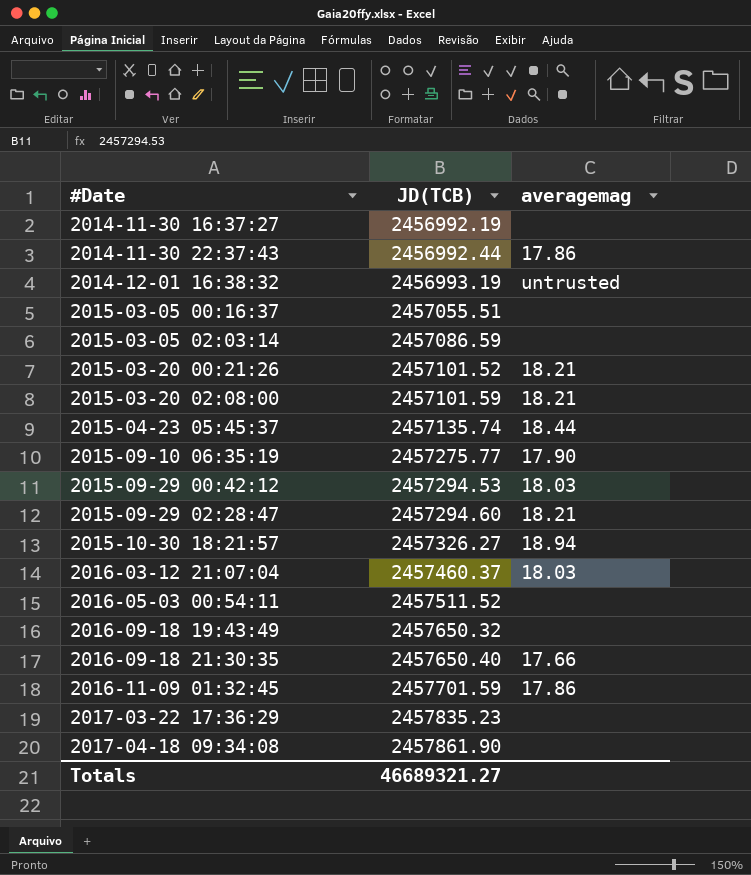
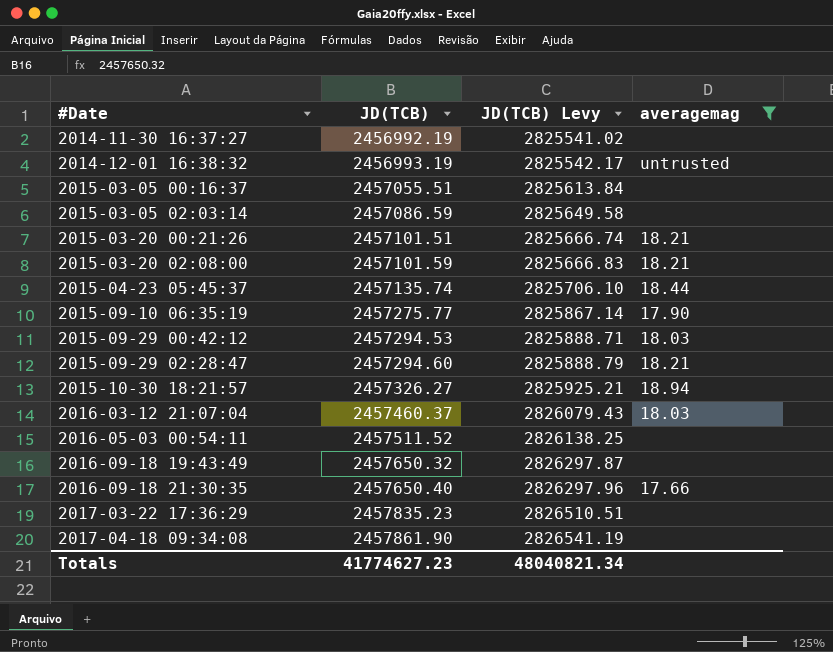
filter: none -> averagemag != 17.86
column JD(TCB) Levy | formula: none -> [JD(TCB)] * 1.15
2015-03-20 00:21:26 | JD(TCB): 2457101.52 -> 2457101.51
Totals | JD(TCB): 46689321.27 -> 41774627.23

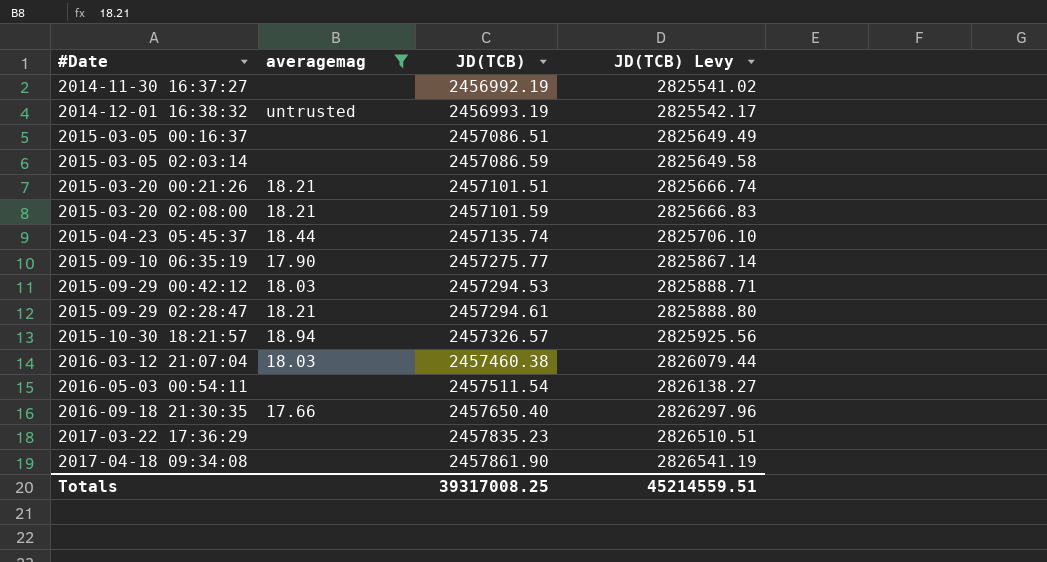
column averagemag | position: 4 -> 2
row 2016-09-18 19:43:49: 2457650.32 | 2826297.87 | none -> none
2015-03-05 00:16:37 | JD(TCB): 2457055.51 -> 2457086.51
2015-03-05 00:16:37 | JD(TCB) Levy: 2825613.84 -> 2825649.49
2015-09-29 02:28:47 | JD(TCB): 2457294.60 -> 2457294.61
2015-09-29 02:28:47 | JD(TCB) Levy: 2825888.79 -> 2825888.80
2015-10-30 18:21:57 | JD(TCB): 2457326.27 -> 2457326.57
2015-10-30 18:21:57 | JD(TCB) Levy: 2825925.21 -> 2825925.56
2016-03-12 21:07:04 | JD(TCB): 2457460.37 -> 2457460.38
2016-03-12 21:07:04 | JD(TCB) Levy: 2826079.43 -> 2826079.44
2016-05-03 00:54:11 | JD(TCB): 2457511.52 -> 2457511.54
2016-05-03 00:54:11 | JD(TCB) Levy: 2826138.25 -> 2826138.27
Totals | JD(TCB): 41774627.23 -> 39317008.25
Totals | JD(TCB) Levy: 48040821.34 -> 45214559.51

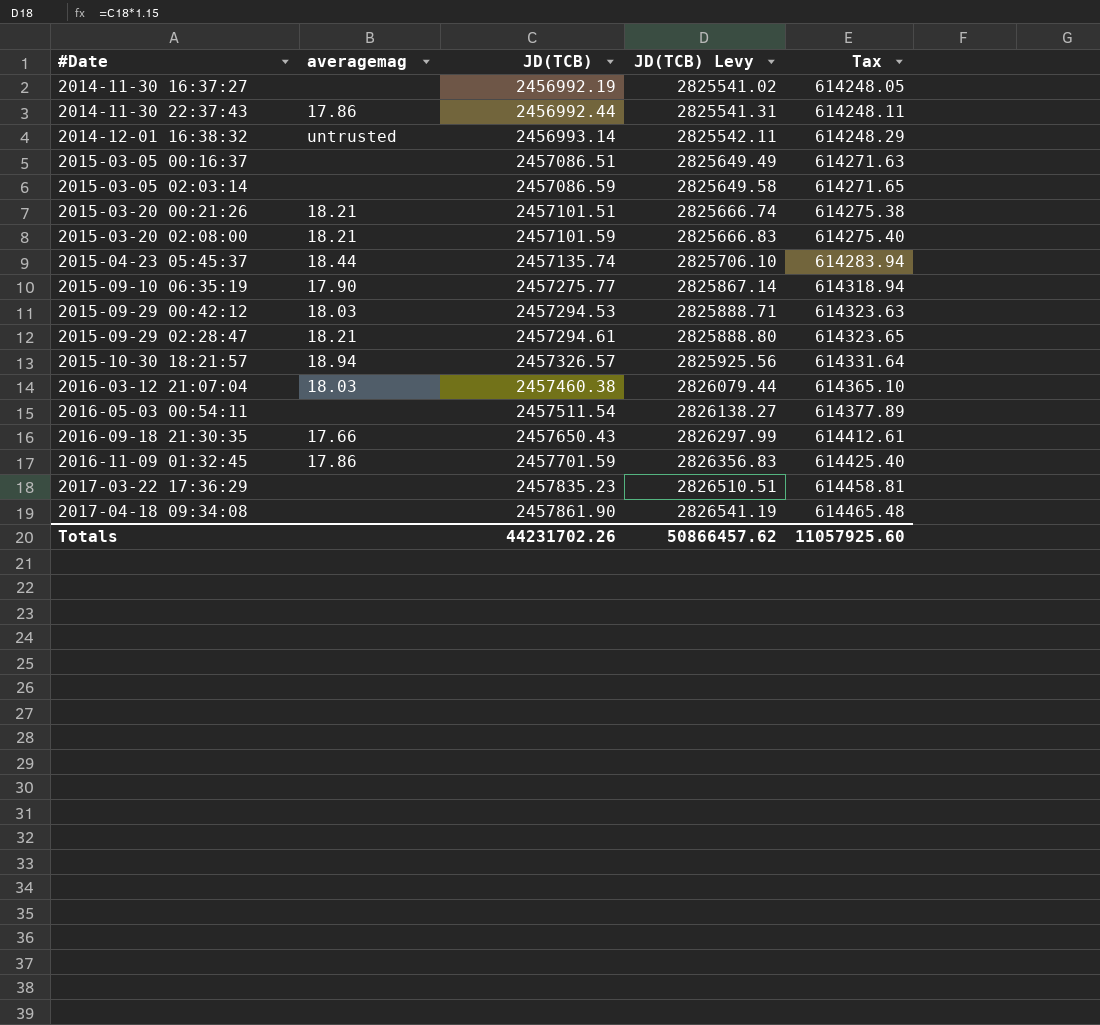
filter: averagemag != 17.86 -> none
column Tax | formula: none -> [JD(TCB)] * 0.25
2014-12-01 16:38:32 | JD(TCB): 2456993.19 -> 2456993.14
2014-12-01 16:38:32 | JD(TCB) Levy: 2825542.17 -> 2825542.11
2016-09-18 21:30:35 | JD(TCB): 2457650.40 -> 2457650.43
2016-09-18 21:30:35 | JD(TCB) Levy: 2826297.96 -> 2826297.99
Totals | JD(TCB): 39317008.25 -> 44231702.26
Totals | JD(TCB) Levy: 45214559.51 -> 50866457.62

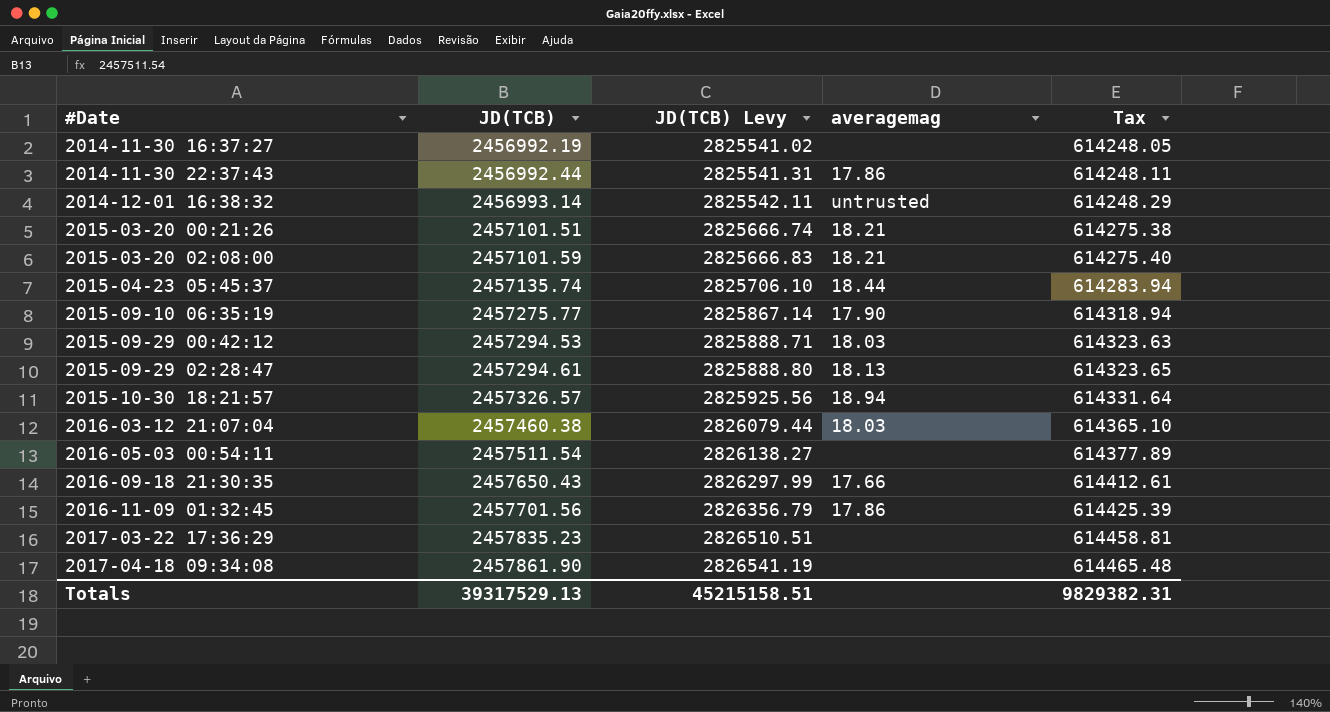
column averagemag | position: 2 -> 4
row 2015-03-05 00:16:37: none | 2457086.51 | 2825649.49 | 614271.63 -> none
row 2015-03-05 02:03:14: none | 2457086.59 | 2825649.58 | 614271.65 -> none
2015-09-29 02:28:47 | averagemag: 18.21 -> 18.13
2016-11-09 01:32:45 | JD(TCB): 2457701.59 -> 2457701.56
2016-11-09 01:32:45 | JD(TCB) Levy: 2826356.83 -> 2826356.79
2016-11-09 01:32:45 | Tax: 614425.40 -> 614425.39
Totals | JD(TCB): 44231702.26 -> 39317529.13
Totals | JD(TCB) Levy: 50866457.62 -> 45215158.51
Totals | Tax: 11057925.60 -> 9829382.31

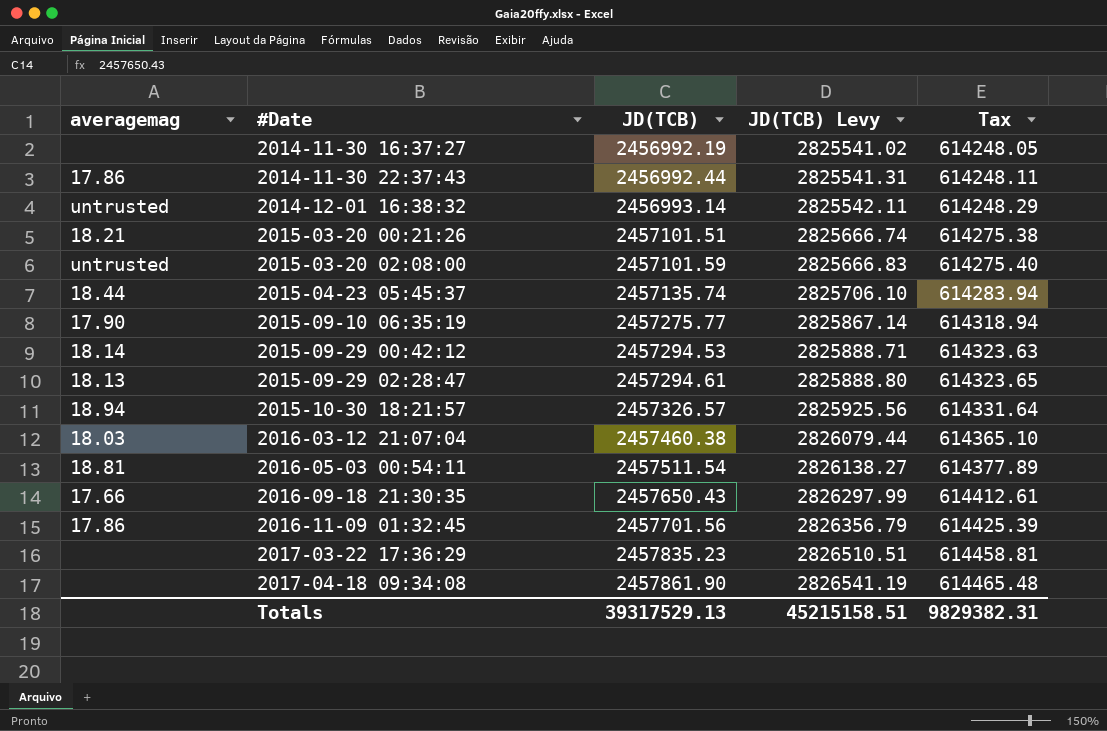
column averagemag | position: 4 -> 1
2015-03-20 02:08:00 | averagemag: 18.21 -> untrusted
2015-09-29 00:42:12 | averagemag: 18.03 -> 18.14
2016-05-03 00:54:11 | averagemag: none -> 18.81

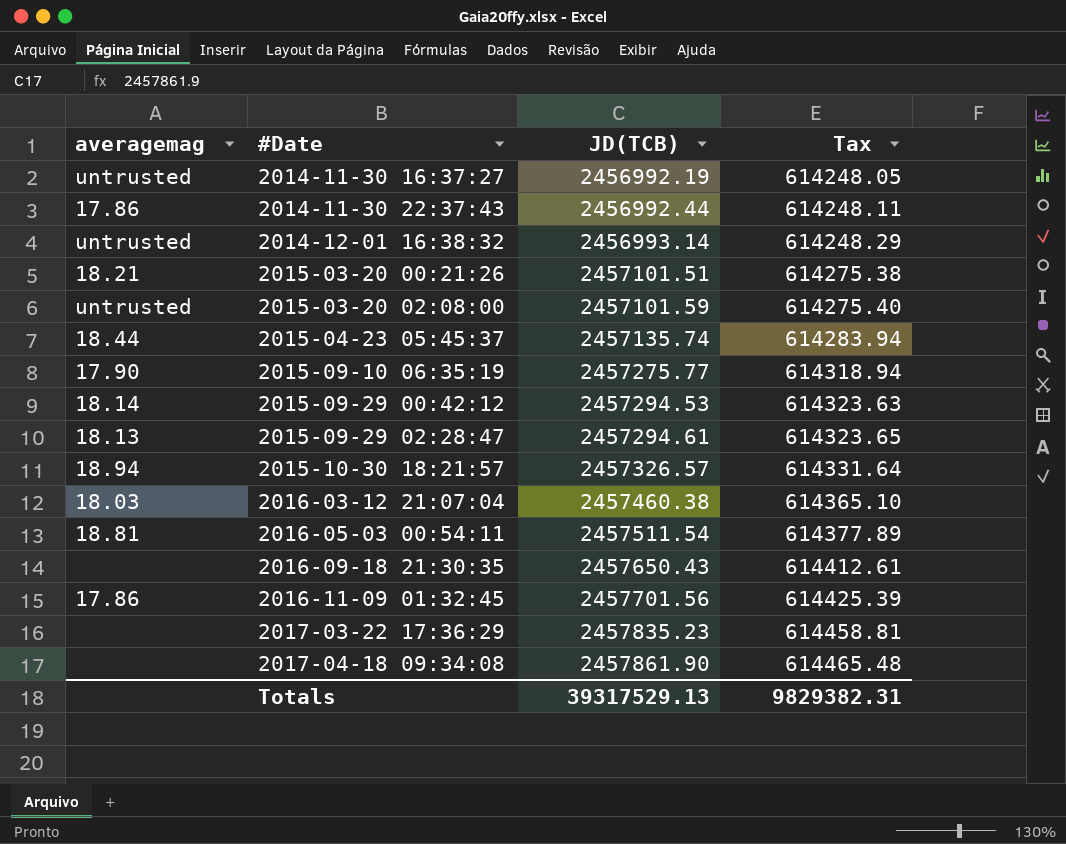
column JD(TCB) Levy | formula: [JD(TCB)] * 1.15 -> none
2014-11-30 16:37:27 | averagemag: none -> untrusted
2016-09-18 21:30:35 | averagemag: 17.66 -> none

